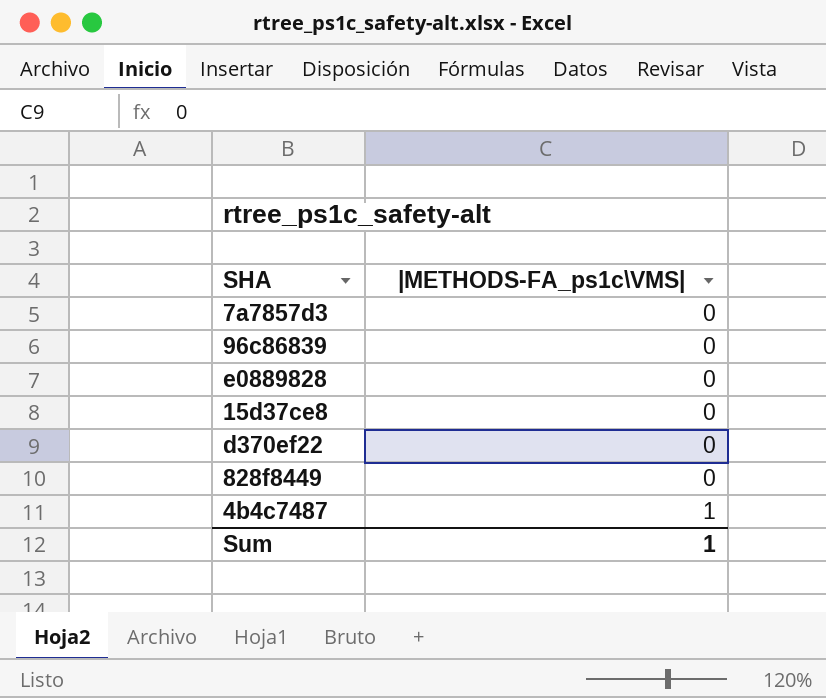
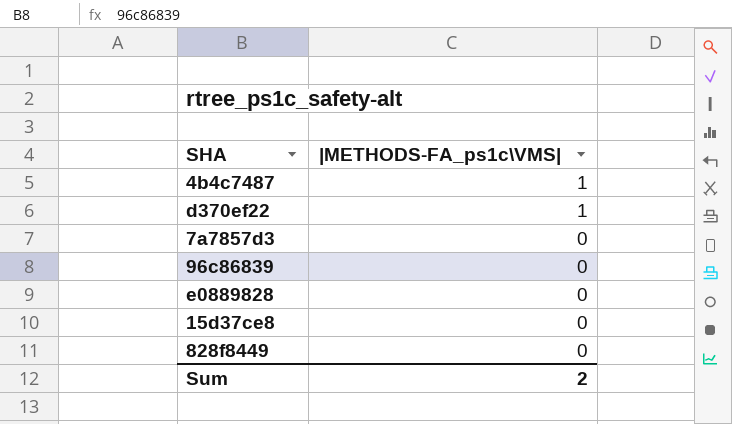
row order: |METHODS-FA_ps1c\VMS| ascending -> |METHODS-FA_ps1c\VMS| descending
d370ef22 | |METHODS-FA_ps1c\VMS|: 0 -> 1
Sum | |METHODS-FA_ps1c\VMS|: 1 -> 2

